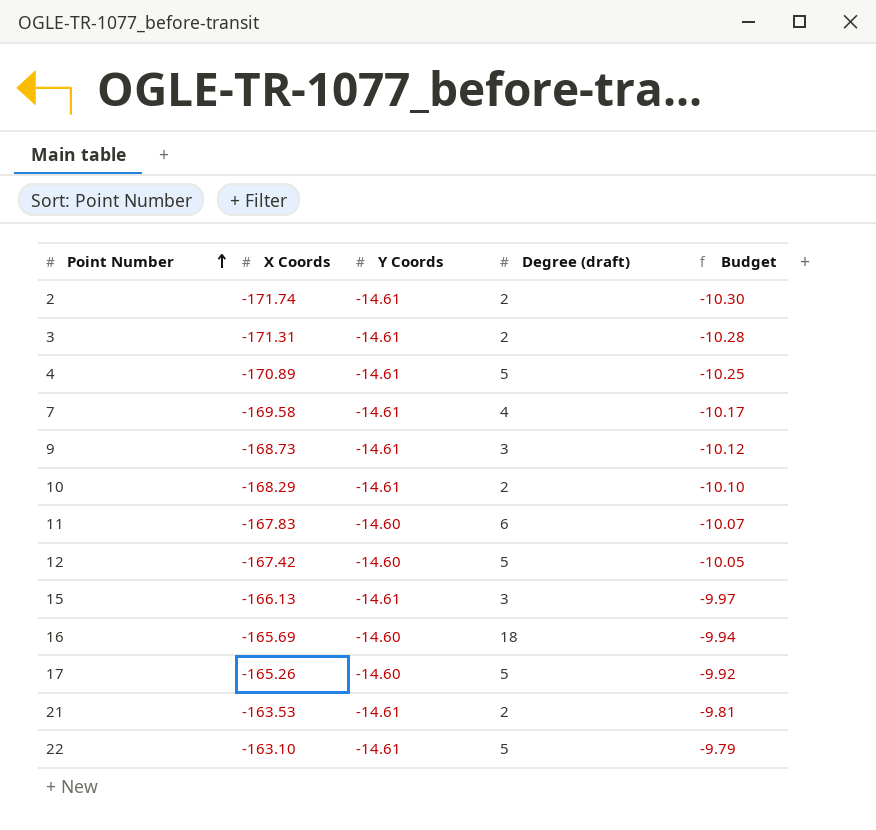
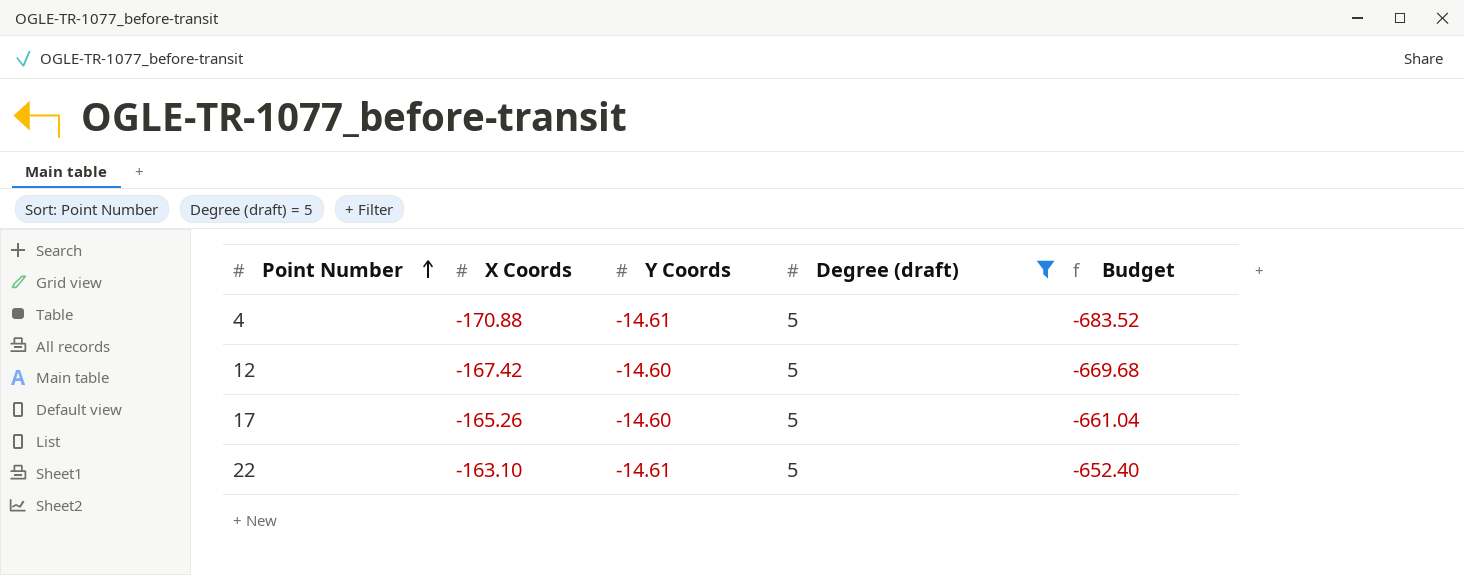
filter: none -> Degree (draft) = 5
column Budget | formula: [X Coords] * 0.06 -> [X Coords] * 4
4 | X Coords: -170.89 -> -170.88

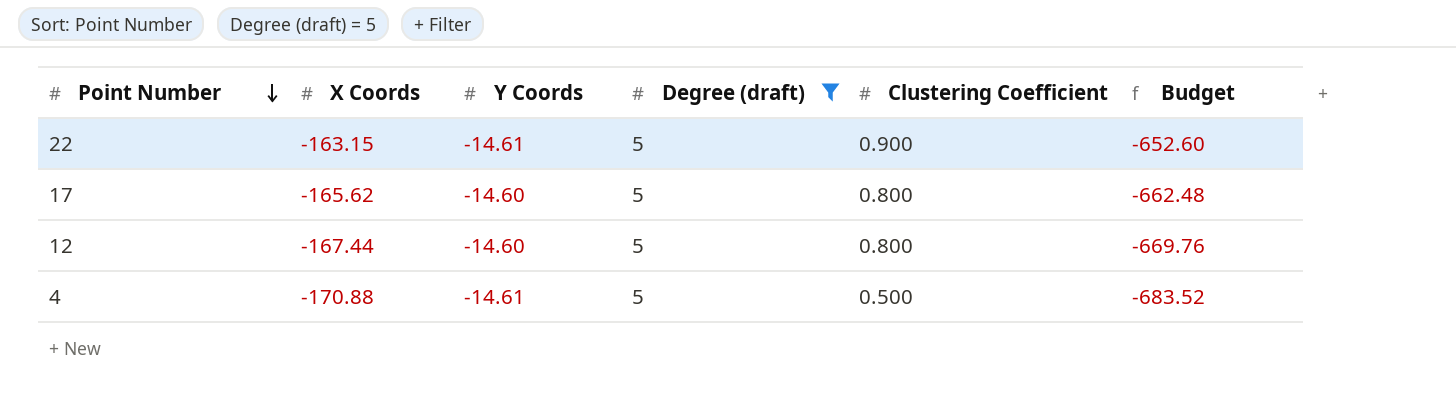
row order: Point Number ascending -> Point Number descending
column Clustering Coefficient | position: none -> 5
22 | X Coords: -163.10 -> -163.15
22 | Budget: -652.40 -> -652.60
17 | X Coords: -165.26 -> -165.62
17 | Budget: -661.04 -> -662.48
12 | X Coords: -167.42 -> -167.44
12 | Budget: -669.68 -> -669.76

